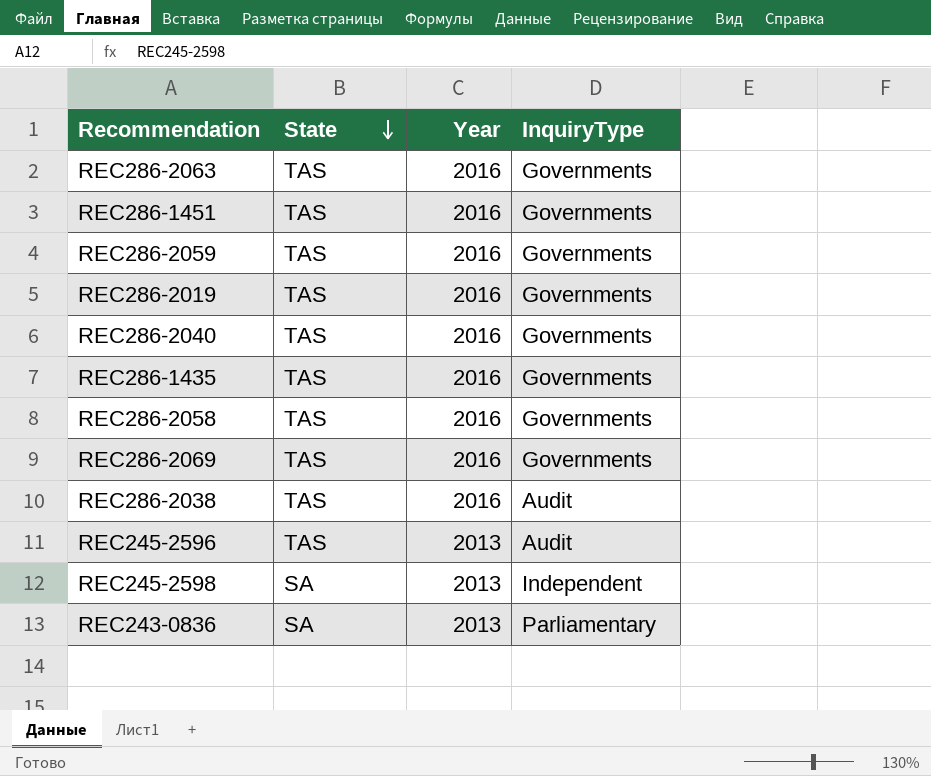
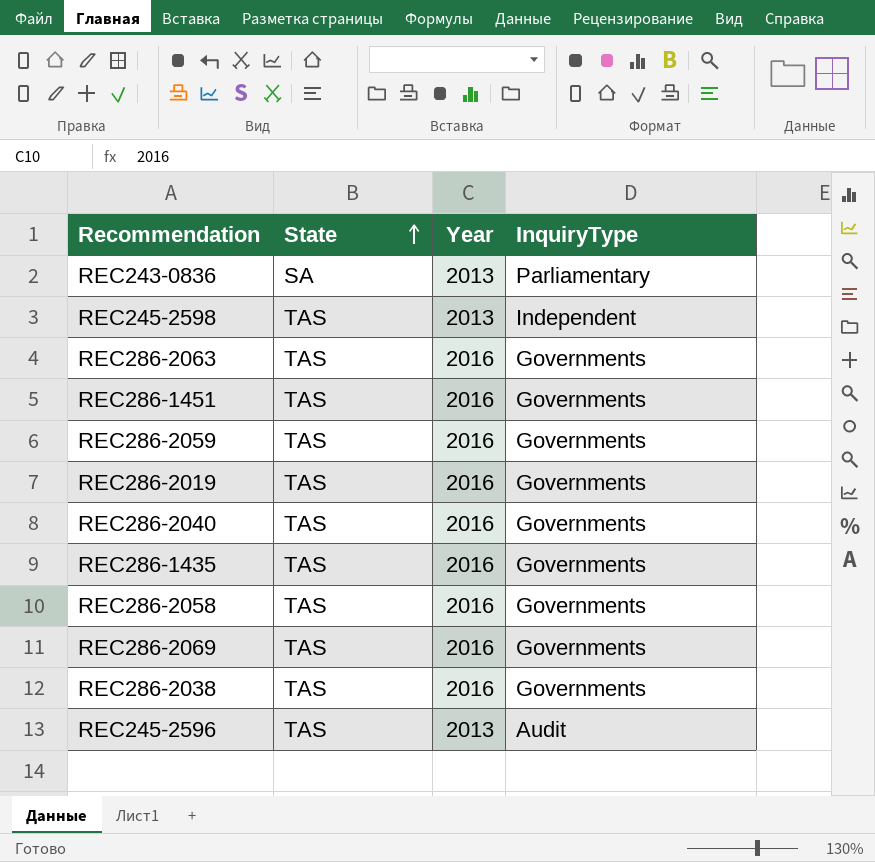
row order: State descending -> State ascending
REC245-2598 | State: SA -> TAS
REC286-2038 | InquiryType: Audit -> Governments

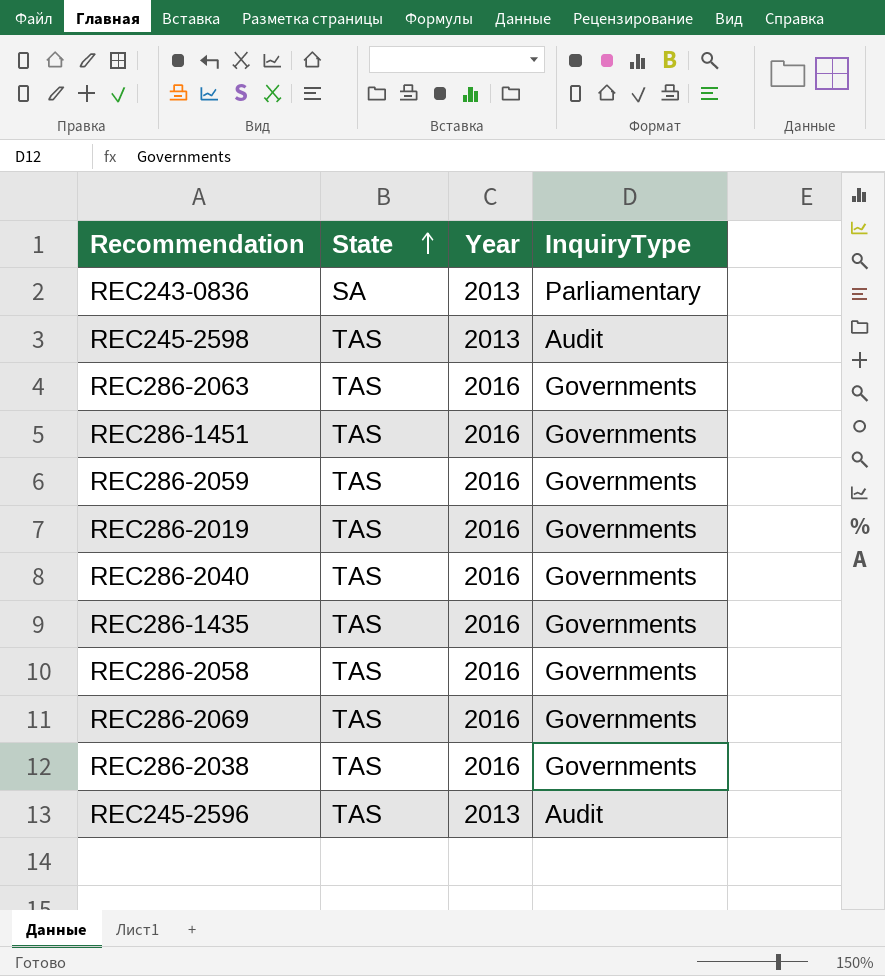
REC245-2598 | InquiryType: Independent -> Audit

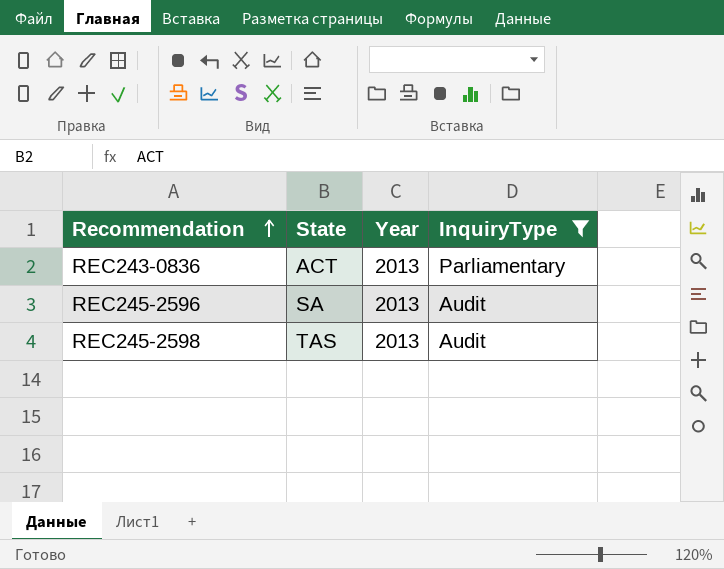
filter: none -> InquiryType != Governments
row order: State ascending -> Recommendation ascending
REC243-0836 | State: SA -> ACT
REC245-2596 | State: TAS -> SA

